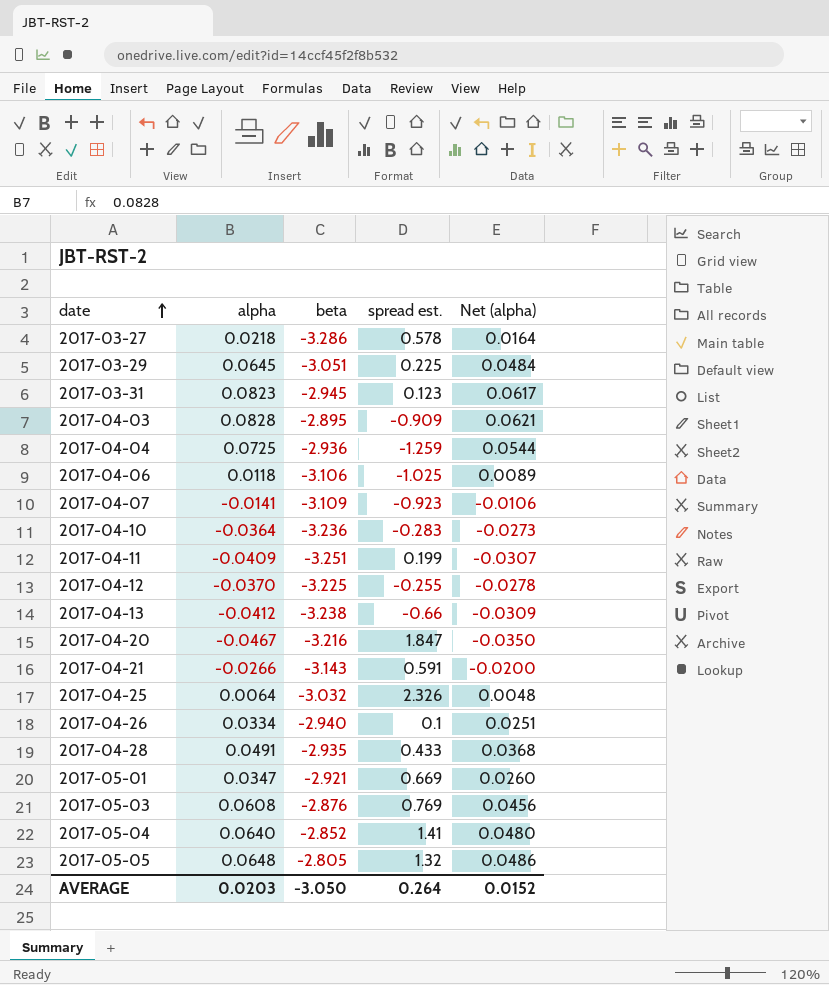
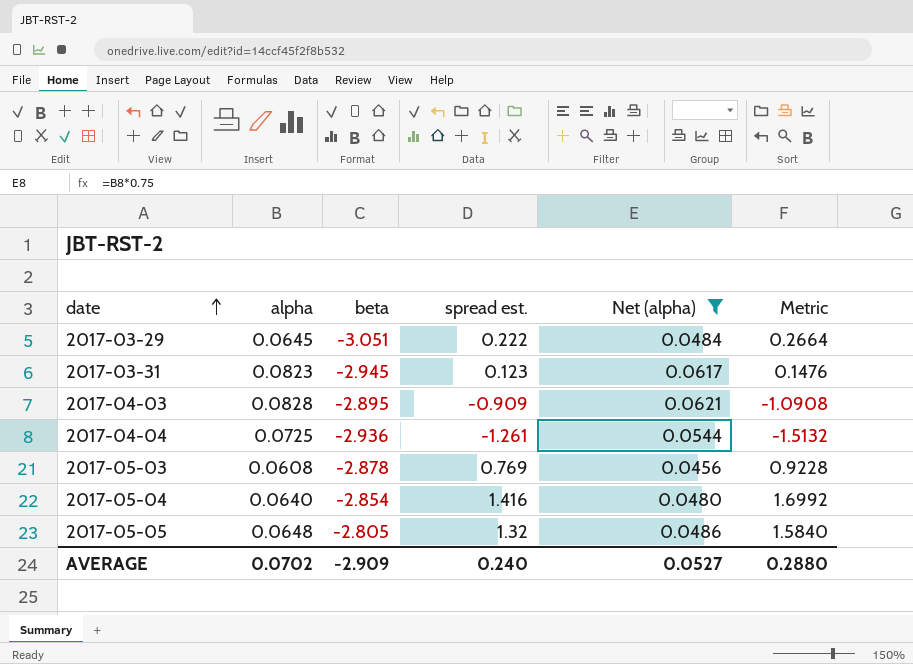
filter: none -> Net (alpha) >= 0.0456
column Metric | formula: none -> [spread est.] * 1.2
2017-03-29 | spread est.: 0.225 -> 0.222
2017-04-04 | spread est.: -1.259 -> -1.261
2017-05-03 | beta: -2.876 -> -2.878
2017-05-04 | beta: -2.852 -> -2.854
2017-05-04 | spread est.: 1.41 -> 1.416
AVERAGE | alpha: 0.0203 -> 0.0702
AVERAGE | beta: -3.050 -> -2.909
AVERAGE | spread est.: 0.264 -> 0.240
AVERAGE | Net (alpha): 0.0152 -> 0.0527

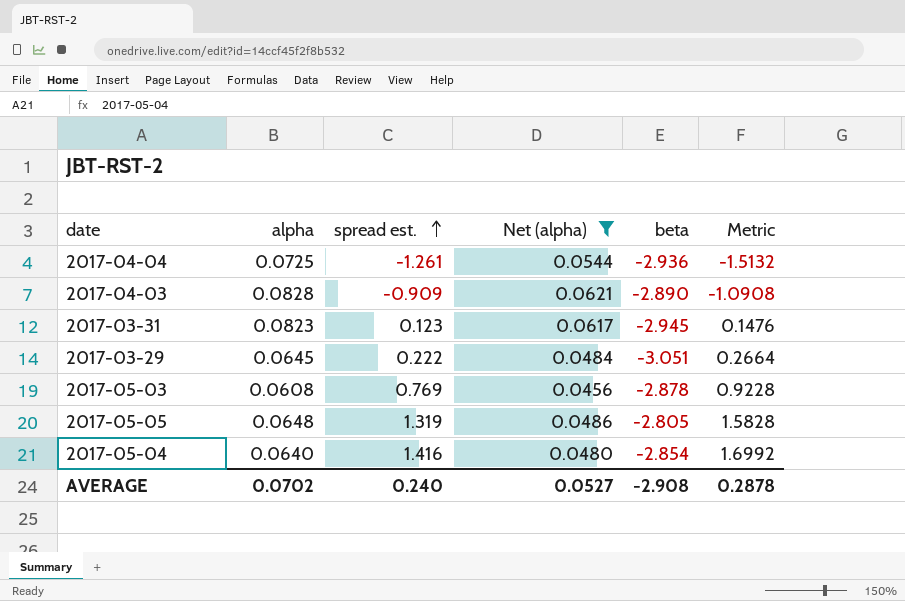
row order: date ascending -> spread est. ascending
column beta | position: 3 -> 5
2017-04-03 | beta: -2.895 -> -2.890
2017-05-05 | spread est.: 1.32 -> 1.319
2017-05-05 | Metric: 1.5840 -> 1.5828
AVERAGE | beta: -2.909 -> -2.908
AVERAGE | Metric: 0.2880 -> 0.2878

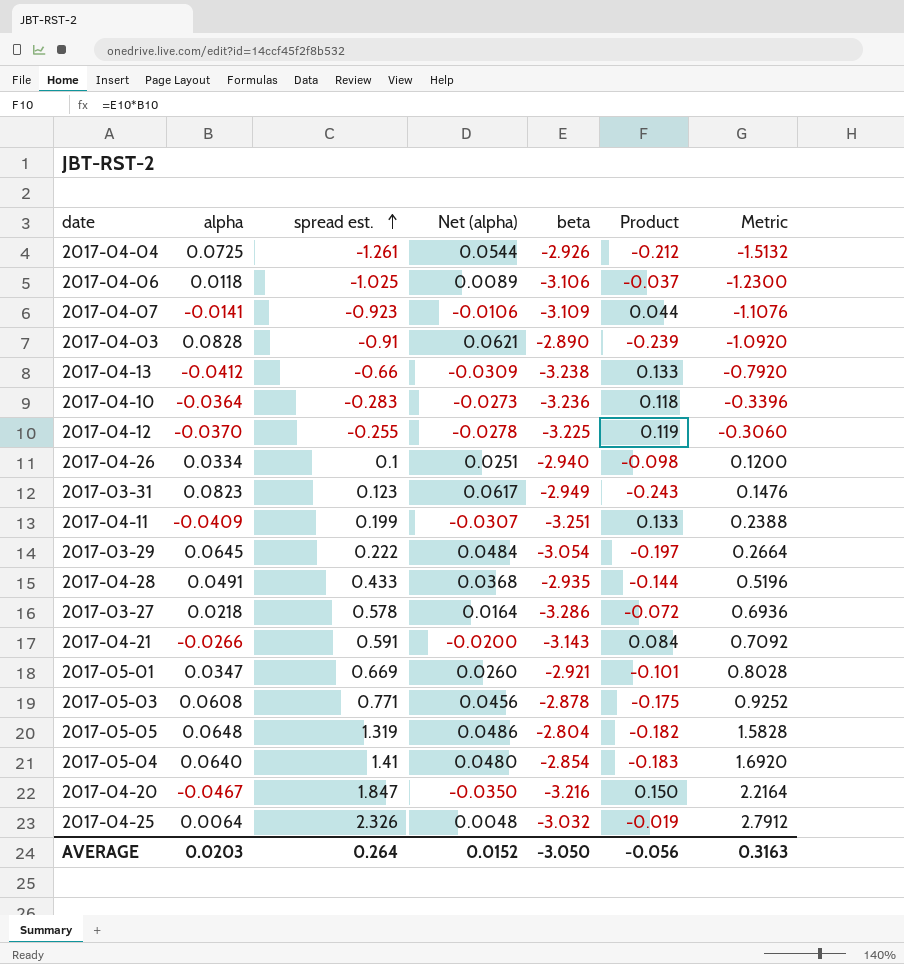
filter: Net (alpha) >= 0.0456 -> none
column Product | formula: none -> [alpha] * [beta]
2017-04-04 | beta: -2.936 -> -2.926
2017-04-03 | spread est.: -0.909 -> -0.91
2017-04-03 | Metric: -1.0908 -> -1.0920
2017-03-31 | beta: -2.945 -> -2.949
2017-03-29 | beta: -3.051 -> -3.054
2017-05-03 | spread est.: 0.769 -> 0.771
2017-05-03 | Metric: 0.9228 -> 0.9252
2017-05-05 | beta: -2.805 -> -2.804
2017-05-04 | spread est.: 1.416 -> 1.41
2017-05-04 | Metric: 1.6992 -> 1.6920
AVERAGE | alpha: 0.0702 -> 0.0203
AVERAGE | spread est.: 0.240 -> 0.264
AVERAGE | Net (alpha): 0.0527 -> 0.0152
AVERAGE | beta: -2.908 -> -3.050
AVERAGE | Metric: 0.2878 -> 0.3163

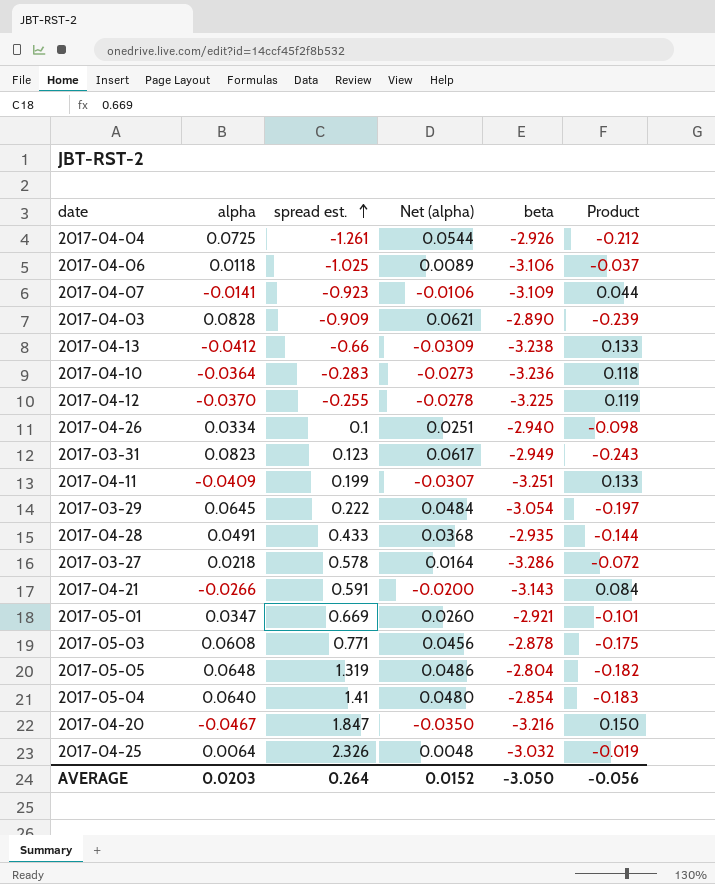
column Metric | formula: [spread est.] * 1.2 -> none
2017-04-03 | spread est.: -0.91 -> -0.909

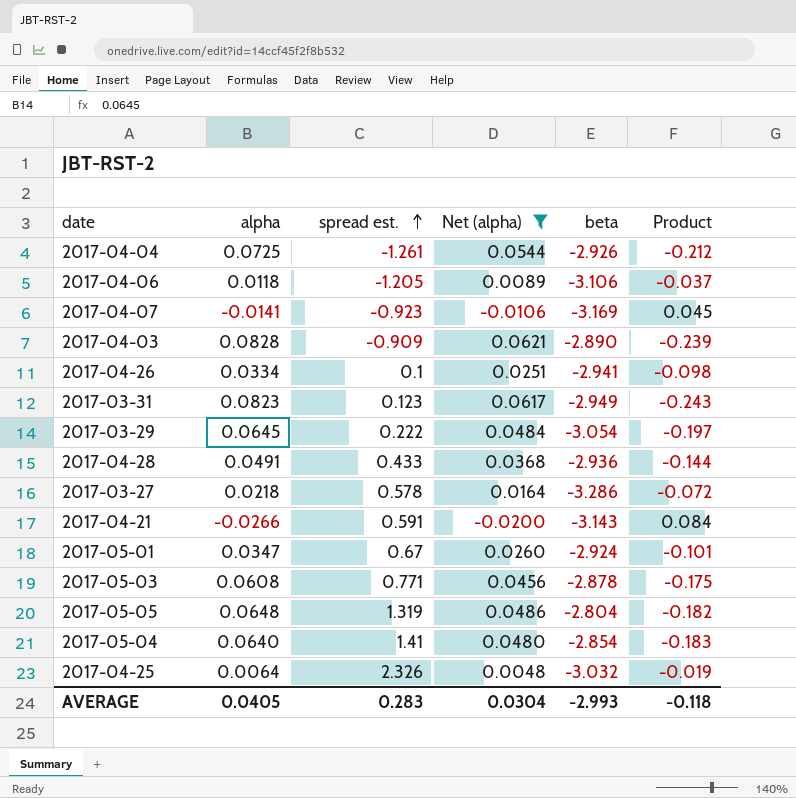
filter: none -> Net (alpha) >= -0.0200
2017-04-06 | spread est.: -1.025 -> -1.205
2017-04-07 | beta: -3.109 -> -3.169
2017-04-07 | Product: 0.044 -> 0.045
2017-04-26 | beta: -2.940 -> -2.941
2017-04-28 | beta: -2.935 -> -2.936
2017-05-01 | spread est.: 0.669 -> 0.67
2017-05-01 | beta: -2.921 -> -2.924
AVERAGE | alpha: 0.0203 -> 0.0405
AVERAGE | spread est.: 0.264 -> 0.283
AVERAGE | Net (alpha): 0.0152 -> 0.0304
AVERAGE | beta: -3.050 -> -2.993
AVERAGE | Product: -0.056 -> -0.118

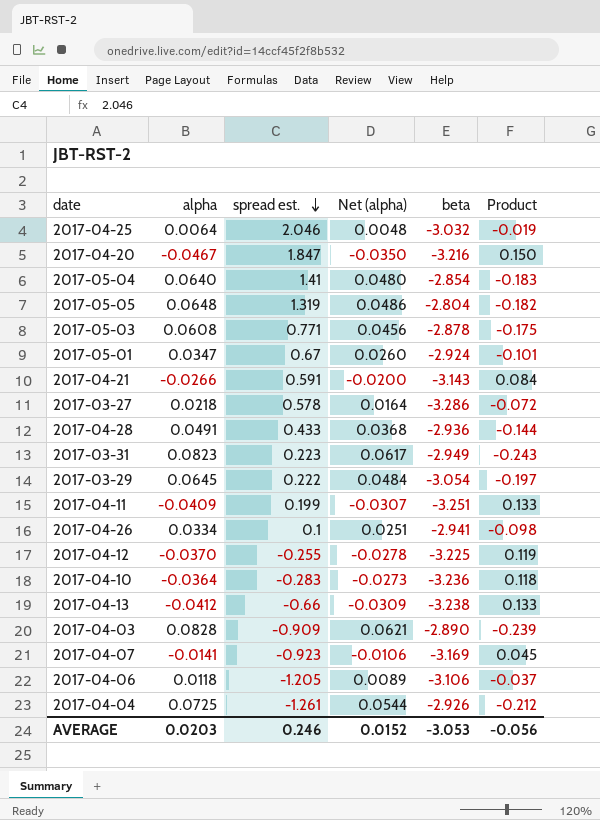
filter: Net (alpha) >= -0.0200 -> none
row order: spread est. ascending -> spread est. descending
2017-04-25 | spread est.: 2.326 -> 2.046
2017-03-31 | spread est.: 0.123 -> 0.223
AVERAGE | alpha: 0.0405 -> 0.0203
AVERAGE | spread est.: 0.283 -> 0.246
AVERAGE | Net (alpha): 0.0304 -> 0.0152
AVERAGE | beta: -2.993 -> -3.053
AVERAGE | Product: -0.118 -> -0.056

